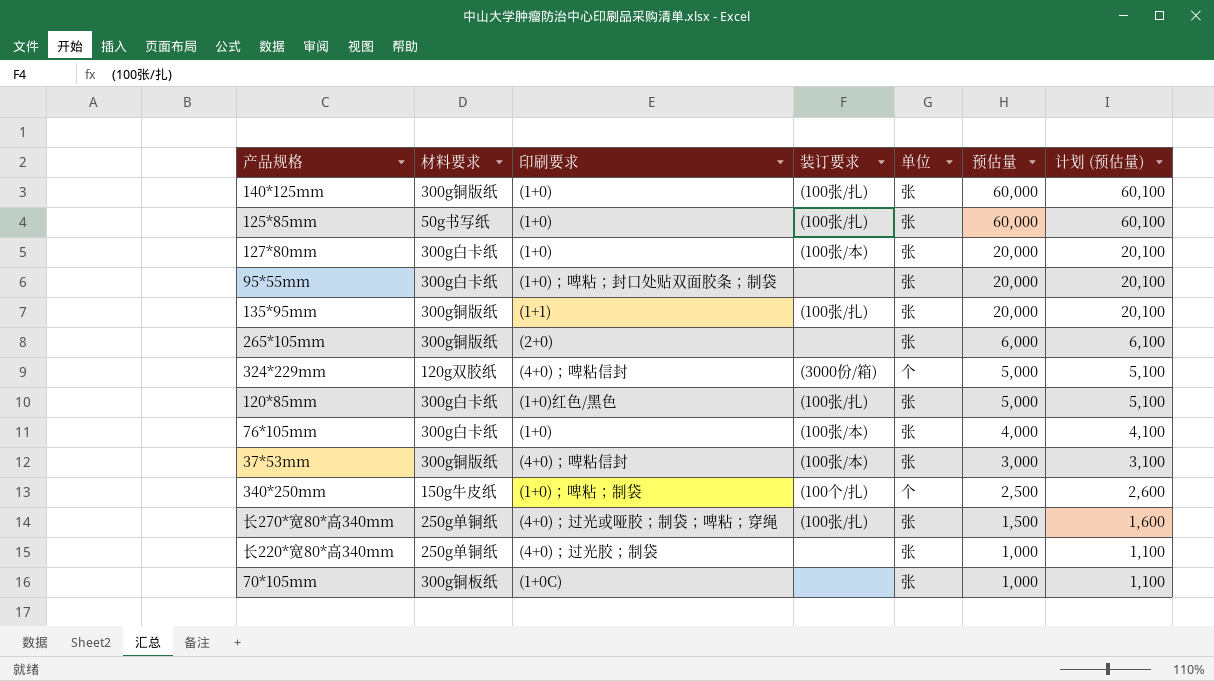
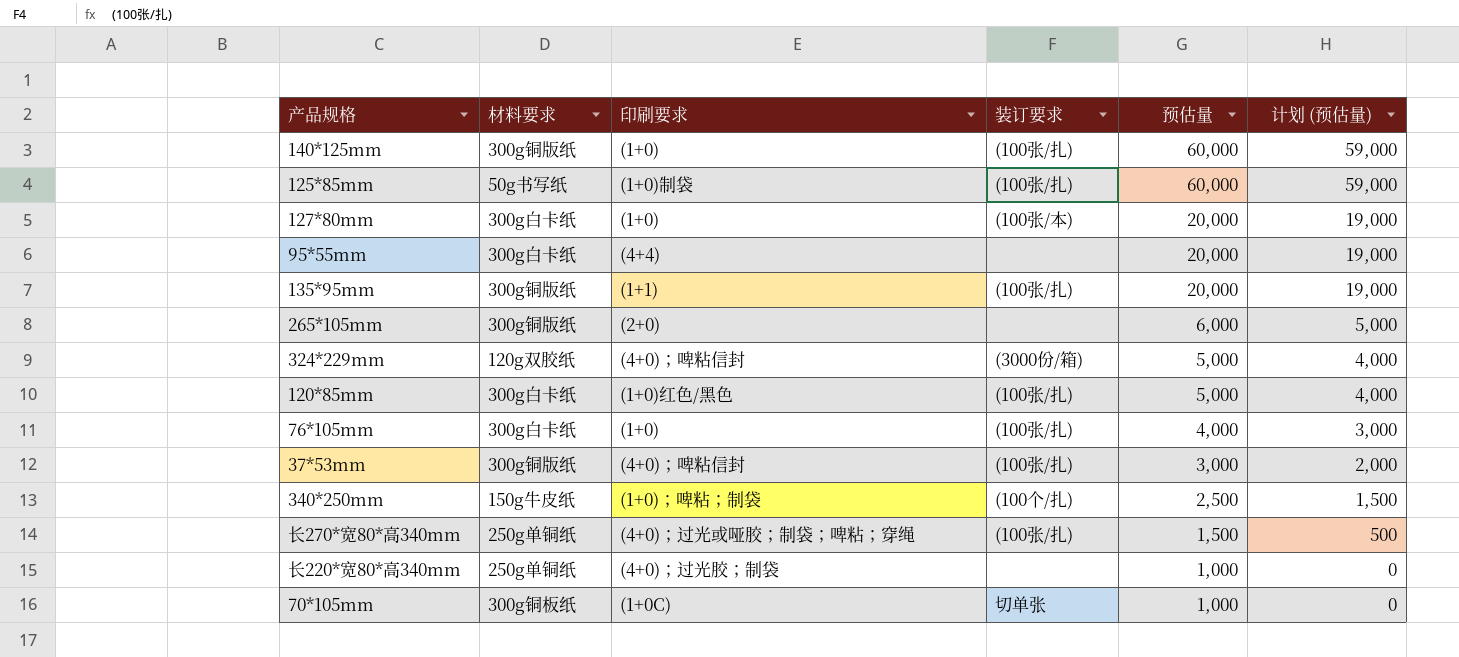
column 单位 | position: 5 -> none
column 计划 (预估量) | formula: [预估量] + 100 -> [预估量] - 1000
125*85mm | 印刷要求: (1+0) -> (1+0)制袋
95*55mm | 印刷要求: (1+0)；啤粘；封口处贴双面胶条；制袋 -> (4+4)
76*105mm | 装订要求: (100张/本) -> (100张/扎)
37*53mm | 装订要求: (100张/本) -> (100张/扎)
70*105mm | 装订要求: none -> 切单张

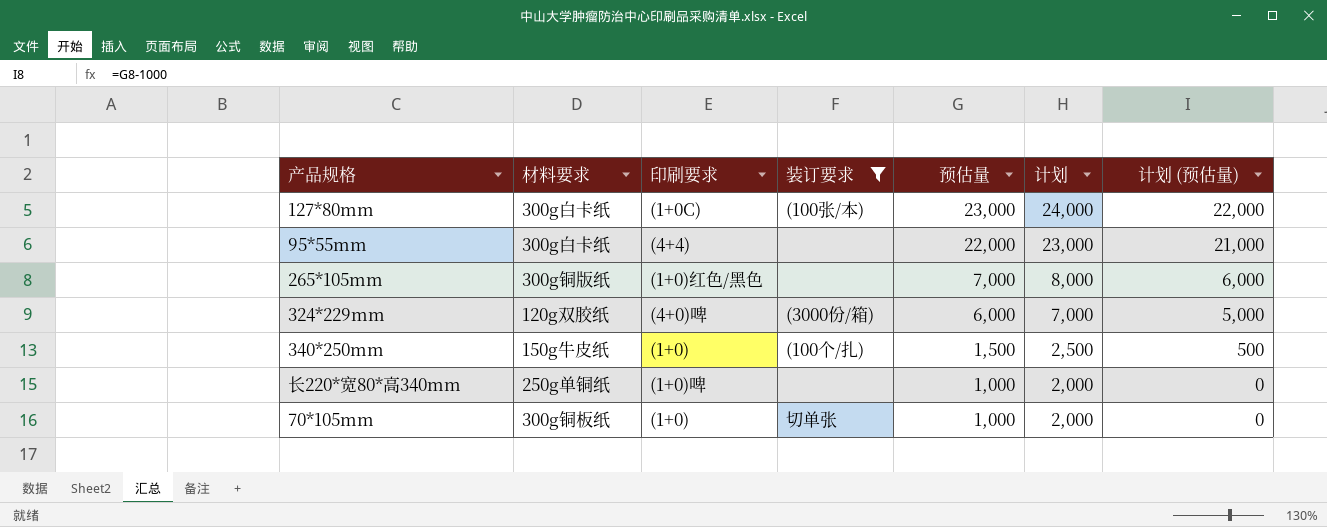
filter: none -> 装订要求 != (100张/扎)
column 计划 | formula: none -> [预估量] + 1000
127*80mm | 印刷要求: (1+0) -> (1+0C)
127*80mm | 预估量: 20,000 -> 23,000
127*80mm | 计划 (预估量): 19,000 -> 22,000
95*55mm | 预估量: 20,000 -> 22,000
95*55mm | 计划 (预估量): 19,000 -> 21,000
265*105mm | 印刷要求: (2+0) -> (1+0)红色/黑色
265*105mm | 预估量: 6,000 -> 7,000
265*105mm | 计划 (预估量): 5,000 -> 6,000
324*229mm | 印刷要求: (4+0)；啤粘信封 -> (4+0)啤
324*229mm | 预估量: 5,000 -> 6,000
324*229mm | 计划 (预估量): 4,000 -> 5,000
340*250mm | 印刷要求: (1+0)；啤粘；制袋 -> (1+0)
340*250mm | 预估量: 2,500 -> 1,500
340*250mm | 计划 (预估量): 1,500 -> 500
长220*宽80*高340mm | 印刷要求: (4+0)；过光胶；制袋 -> (1+0)啤
70*105mm | 印刷要求: (1+0C) -> (1+0)

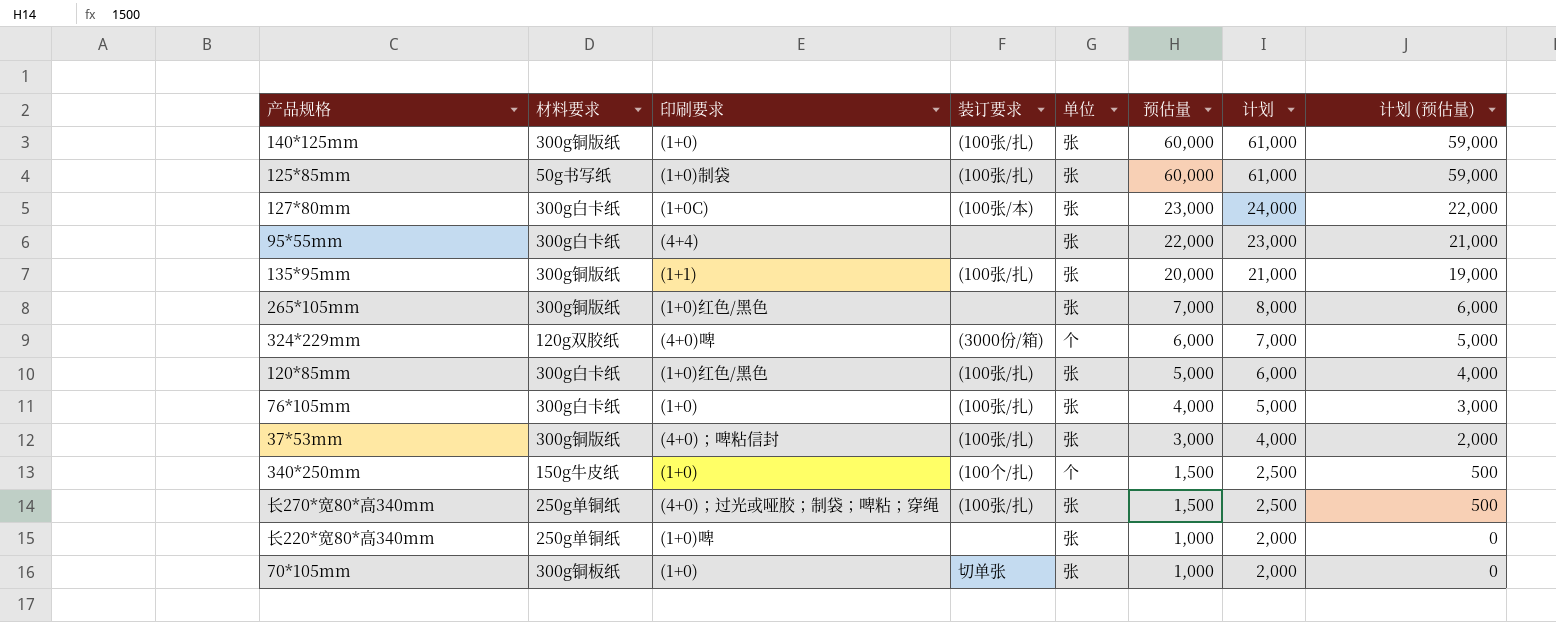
filter: 装订要求 != (100张/扎) -> none
column 单位 | position: none -> 5

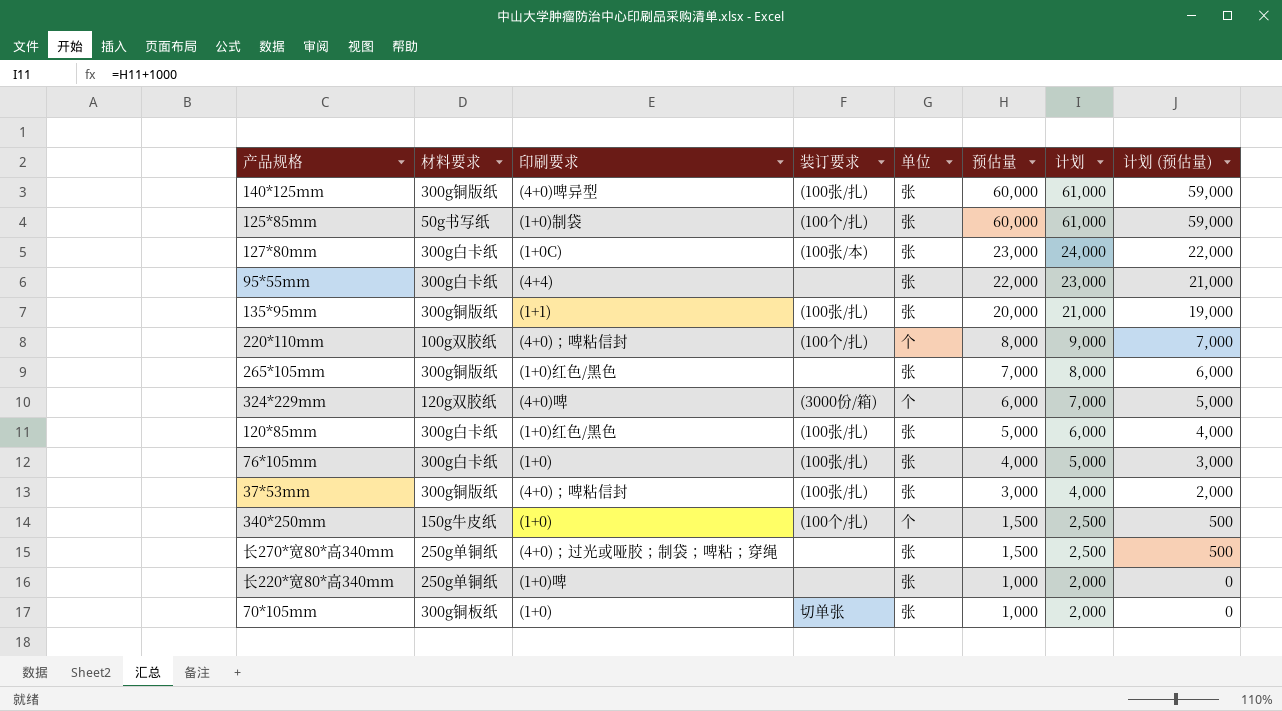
140*125mm | 印刷要求: (1+0) -> (4+0)啤异型
125*85mm | 装订要求: (100张/扎) -> (100个/扎)
row 220*110mm: none -> 100g双胶纸 | (4+0)；啤粘信封 | (100个/扎) | 个 | 8,000 | 9,000 | 7,000
长270*宽80*高340mm | 装订要求: (100张/扎) -> none

